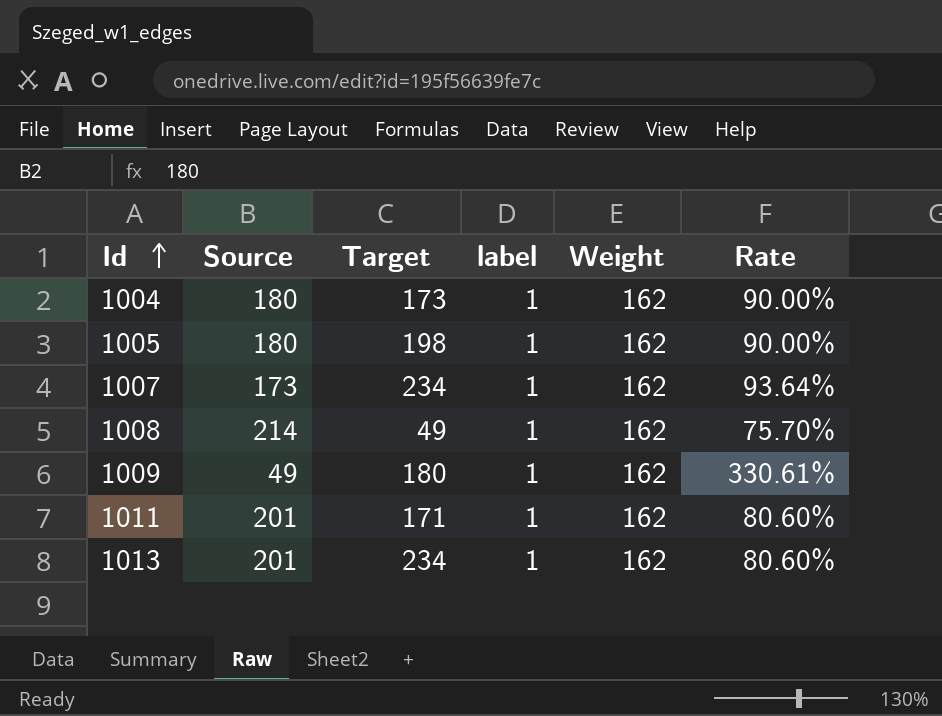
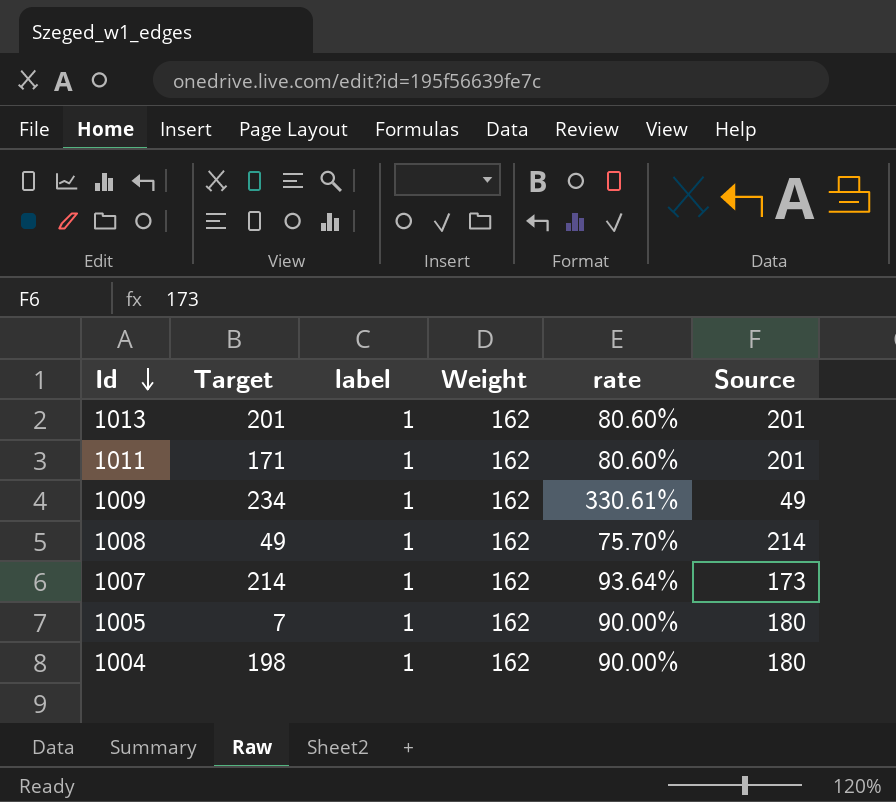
row order: Id ascending -> Id descending
column name: Rate -> rate
column Source | position: 2 -> 6
1013 | Target: 234 -> 201
1009 | Target: 180 -> 234
1007 | Target: 234 -> 214
1005 | Target: 198 -> 7
1004 | Target: 173 -> 198

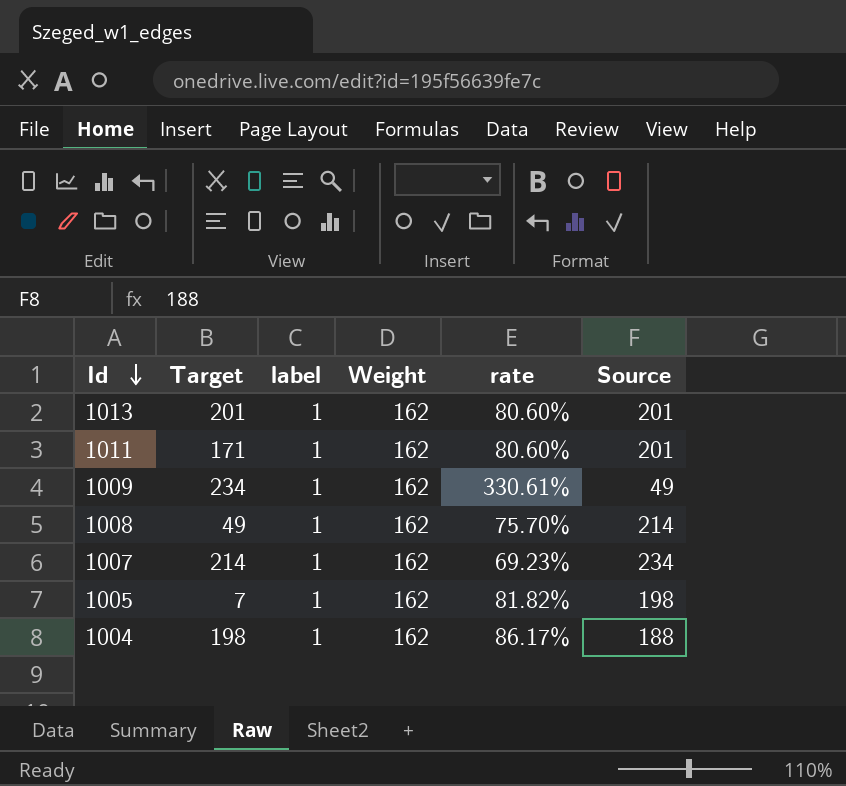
1007 | rate: 93.64% -> 69.23%
1007 | Source: 173 -> 234
1005 | rate: 90.00% -> 81.82%
1005 | Source: 180 -> 198
1004 | rate: 90.00% -> 86.17%
1004 | Source: 180 -> 188

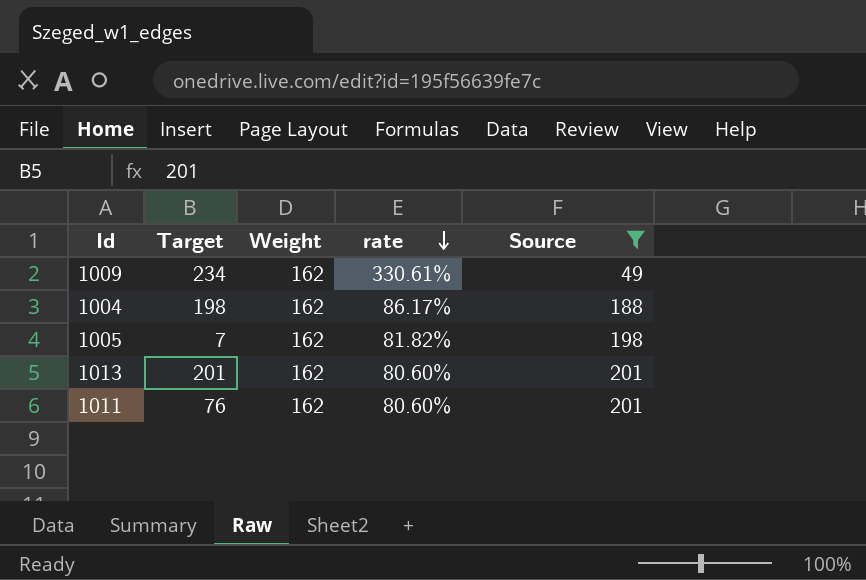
filter: none -> Source <= 201
row order: Id descending -> rate descending
column label | position: 3 -> none
1011 | Target: 171 -> 76

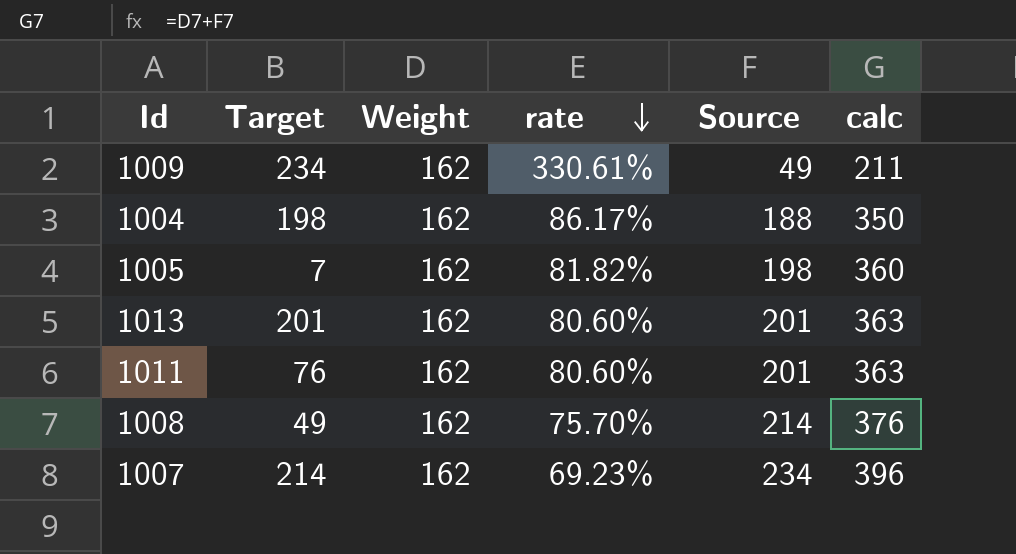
filter: Source <= 201 -> none
column calc | formula: none -> [Weight] + [Source]

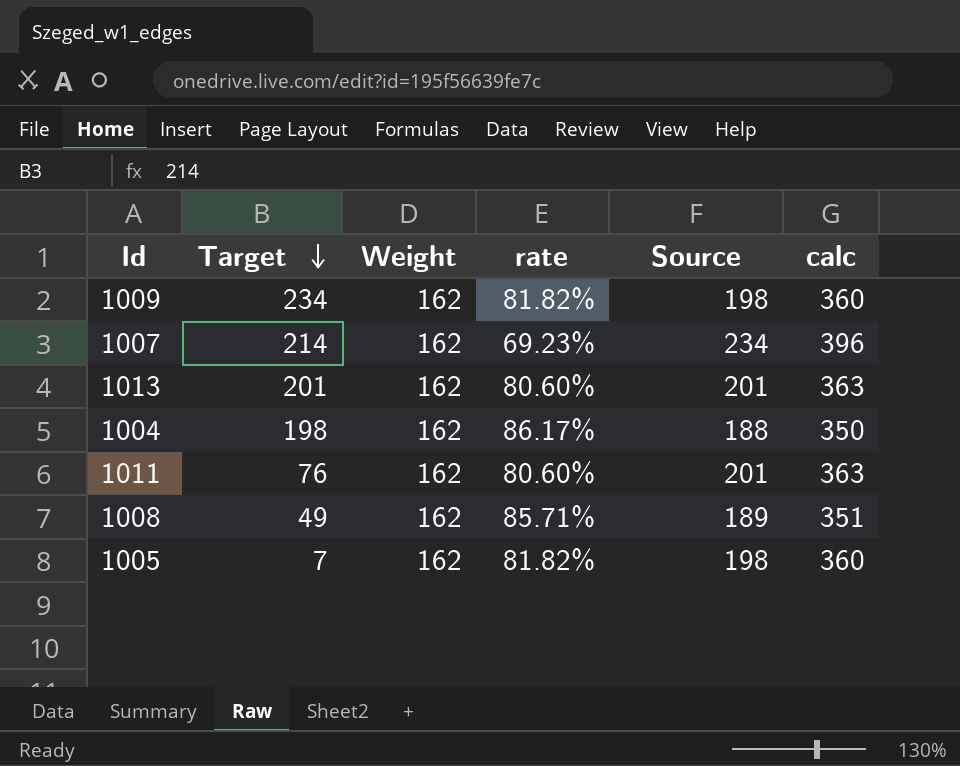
row order: rate descending -> Target descending
1009 | rate: 330.61% -> 81.82%
1009 | Source: 49 -> 198
1009 | calc: 211 -> 360
1008 | rate: 75.70% -> 85.71%
1008 | Source: 214 -> 189
1008 | calc: 376 -> 351

